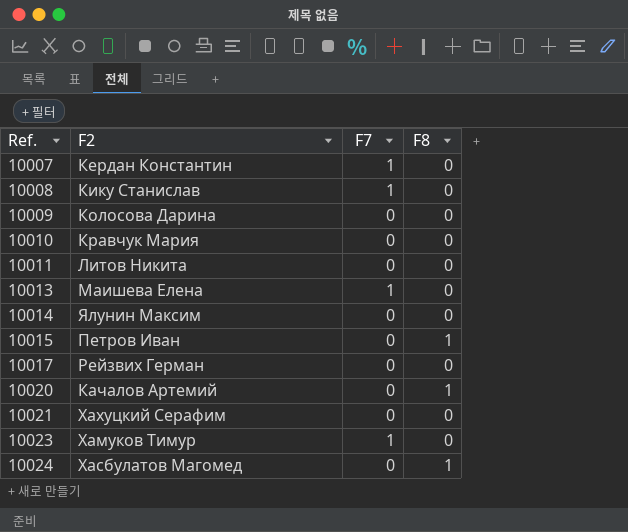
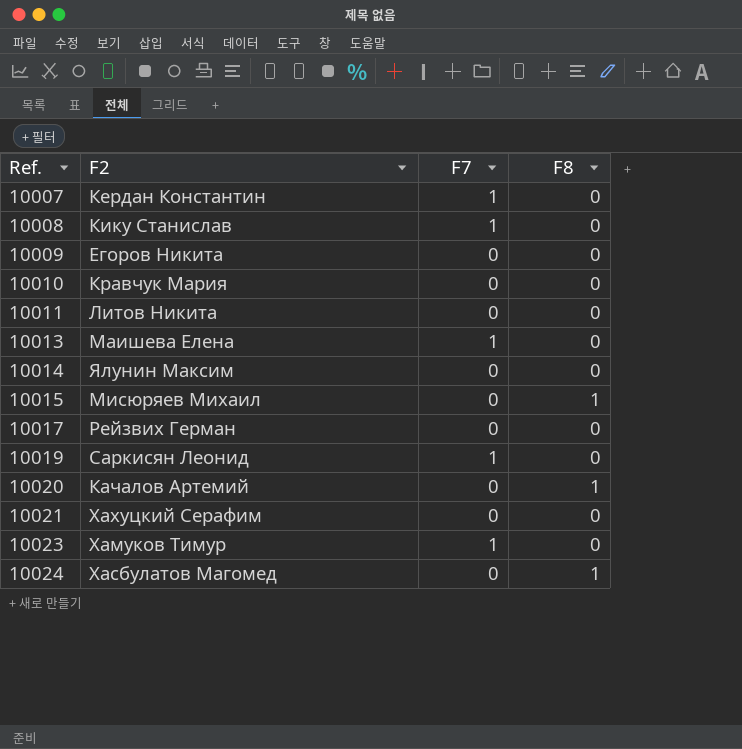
10009 | F2: Колосова Дарина -> Егоров Никита
10015 | F2: Петров Иван -> Мисюряев Михаил
row 10019: none -> Саркисян Леонид | 1 | 0

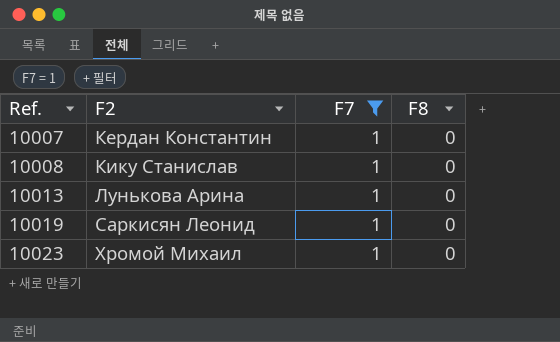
filter: none -> F7 = 1
10013 | F2: Маишева Елена -> Лунькова Арина
10023 | F2: Хамуков Тимур -> Хромой Михаил

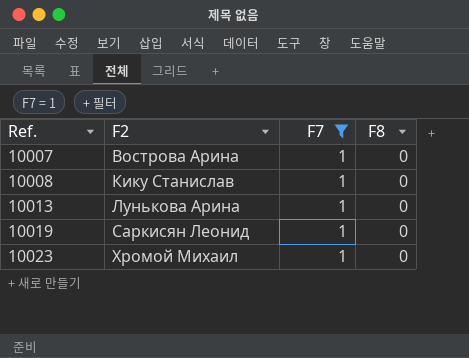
10007 | F2: Кердан Константин -> Вострова Арина

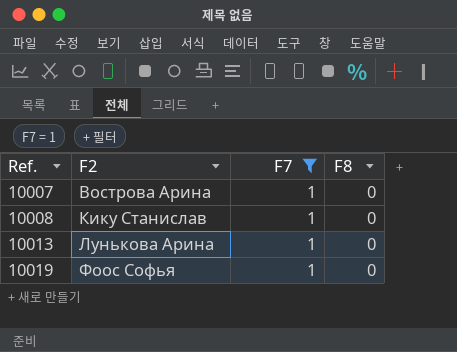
row 10023: Хромой Михаил | 1 | 0 -> none
10019 | F2: Саркисян Леонид -> Фоос Софья

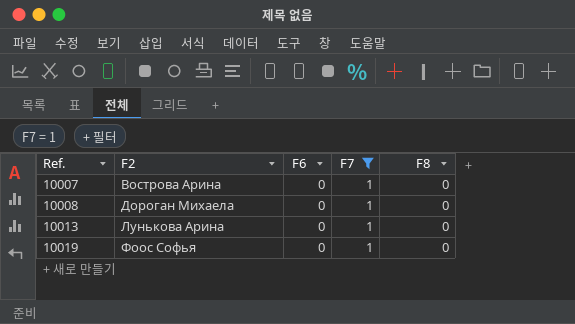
column F6 | position: none -> 3
10008 | F2: Кику Станислав -> Дороган Михаела

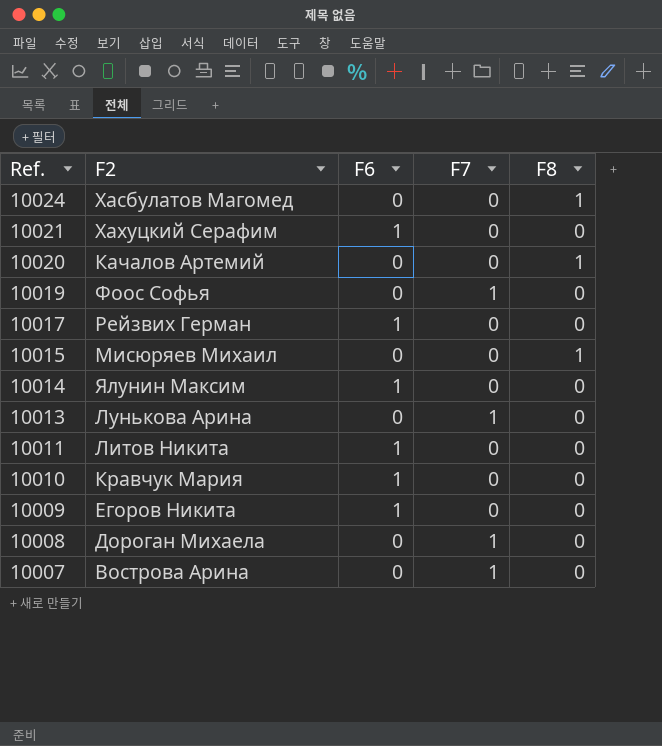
filter: F7 = 1 -> none
row order: Ref. ascending -> Ref. descending

